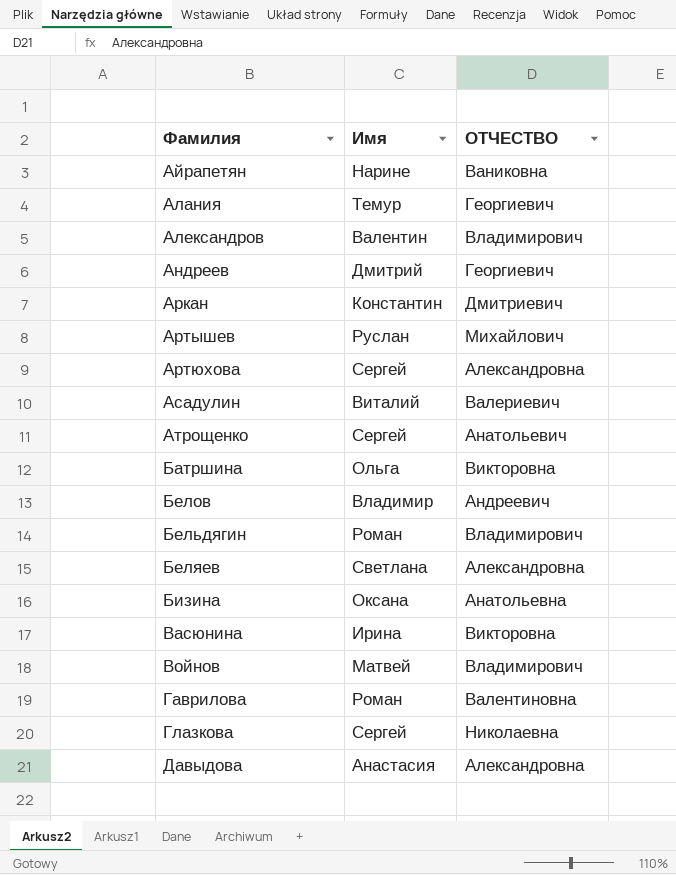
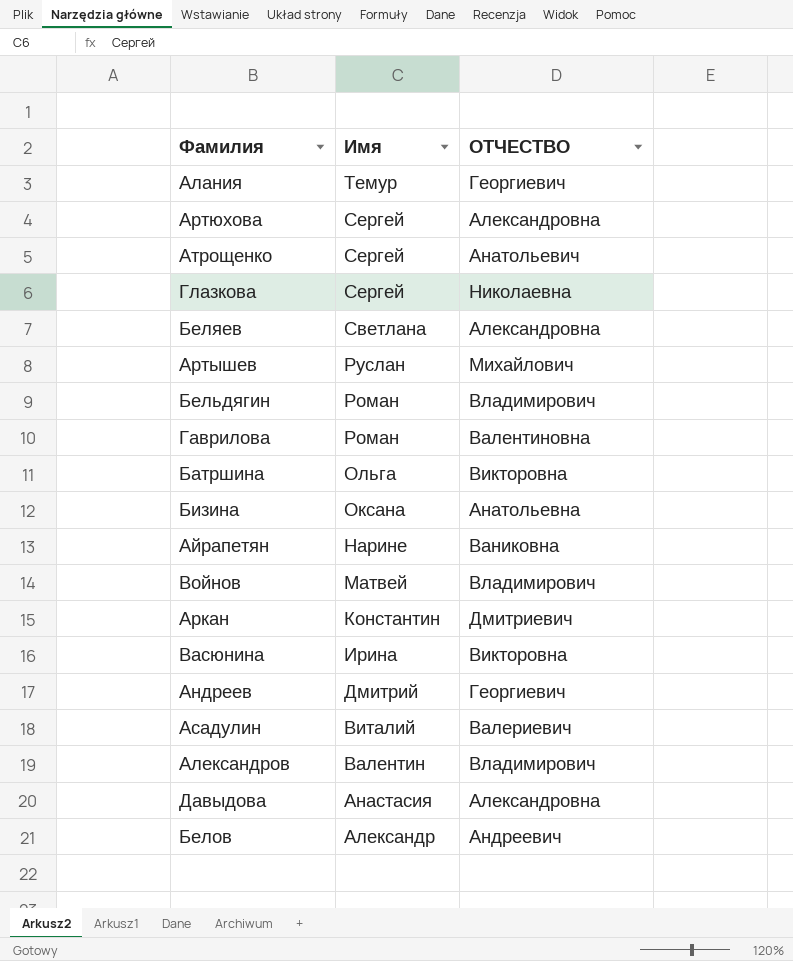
row order: Фамилия ascending -> Имя descending
Белов | Имя: Владимир -> Александр

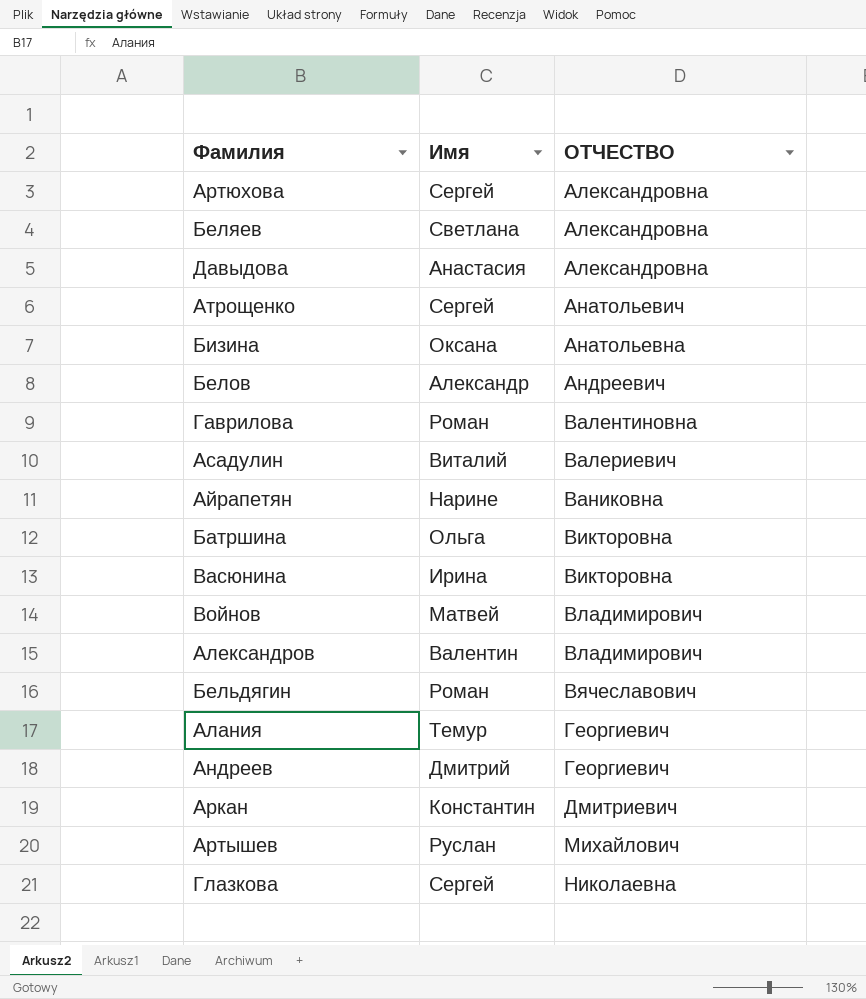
row order: Имя descending -> ОТЧЕСТВО ascending
Бельдягин | ОТЧЕСТВО: Владимирович -> Вячеславович

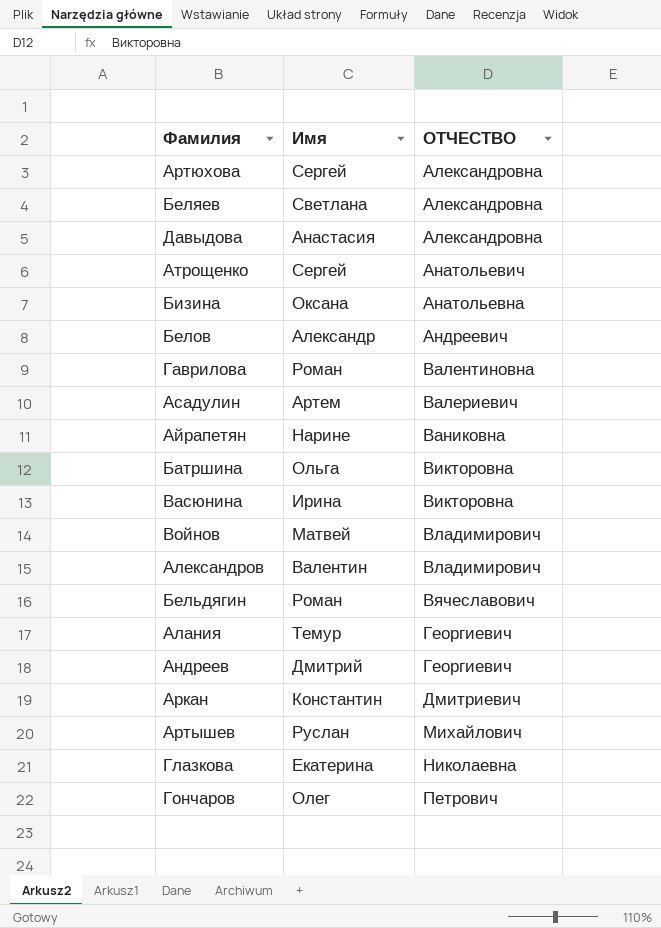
Асадулин | Имя: Виталий -> Артем
Глазкова | Имя: Сергей -> Екатерина
row Гончаров: none -> Олег | Петрович

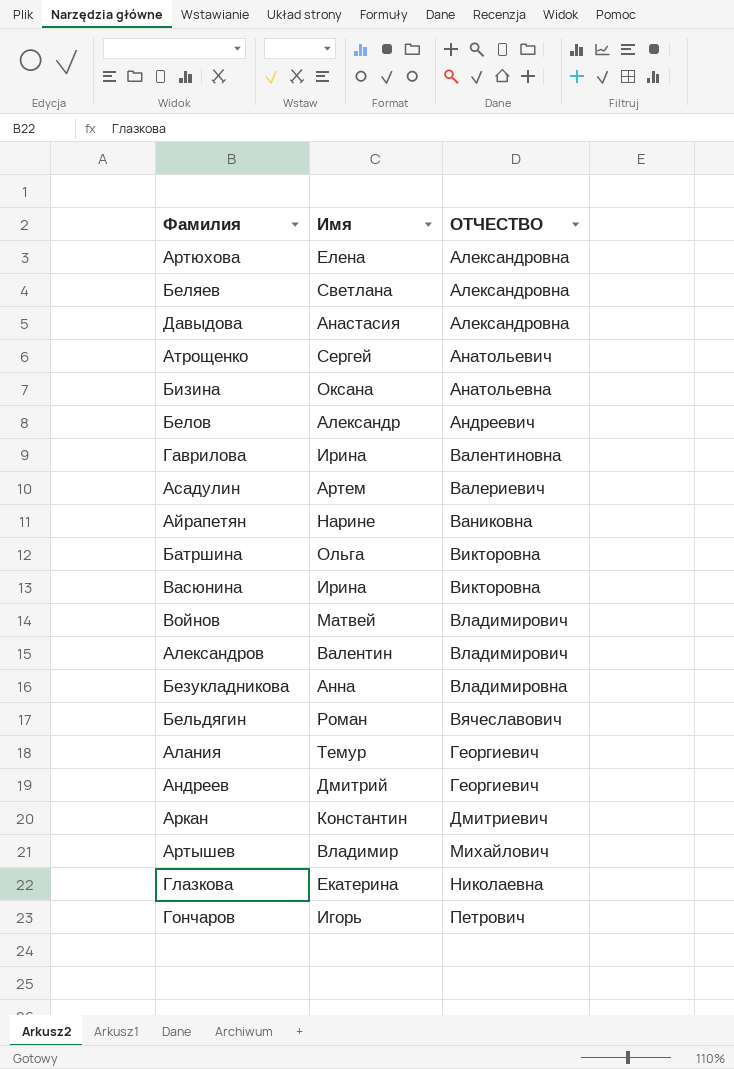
Артюхова | Имя: Сергей -> Елена
Гаврилова | Имя: Роман -> Ирина
row Безукладникова: none -> Анна | Владимировна
Артышев | Имя: Руслан -> Владимир
Гончаров | Имя: Олег -> Игорь

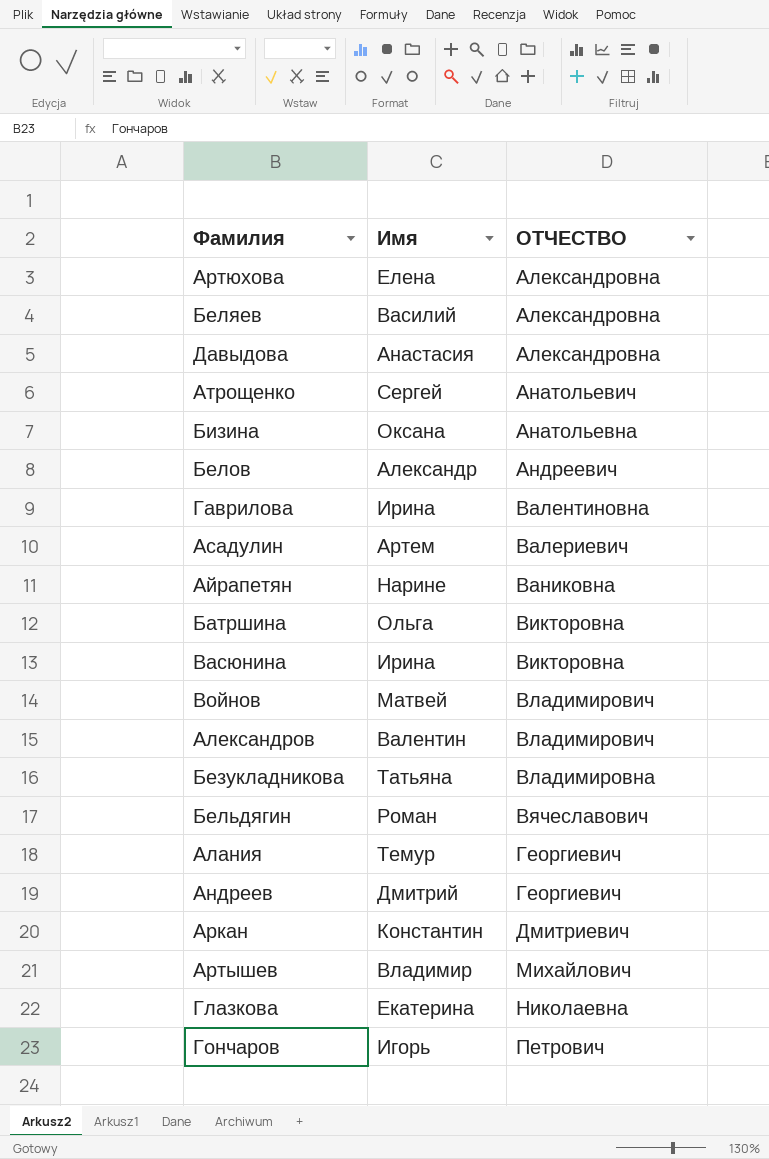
Беляев | Имя: Светлана -> Василий
Безукладникова | Имя: Анна -> Татьяна

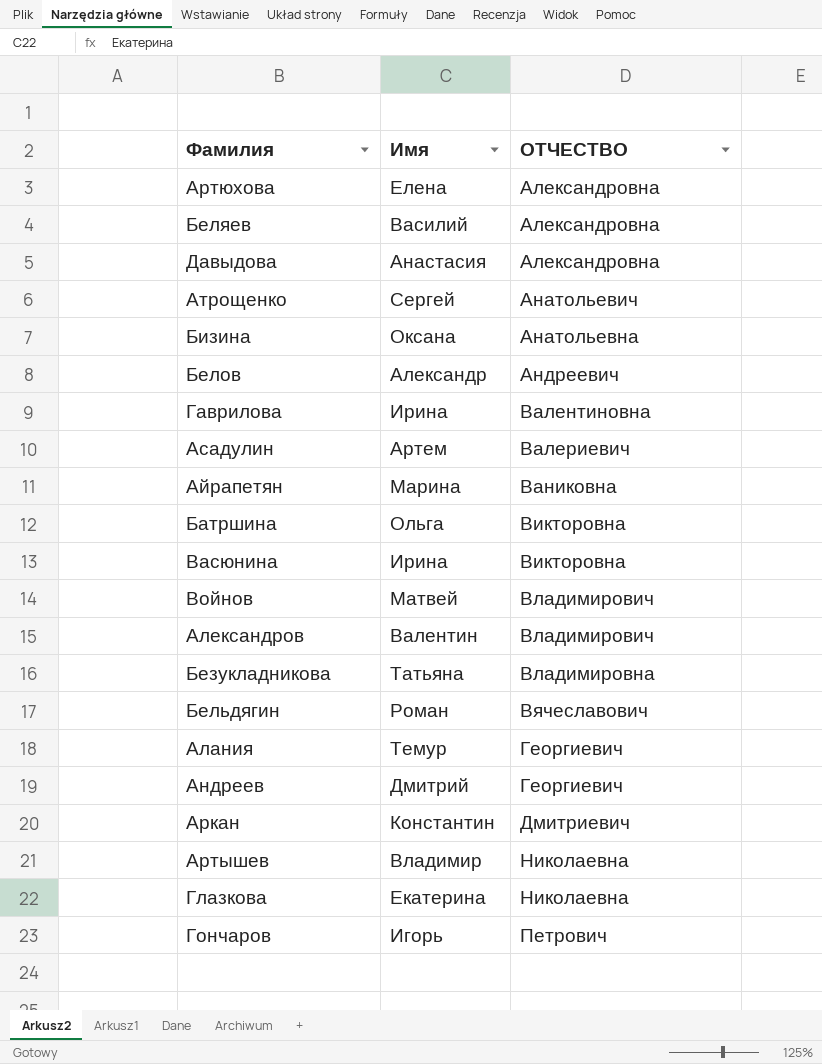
Айрапетян | Имя: Нарине -> Марина
Артышев | ОТЧЕСТВО: Михайлович -> Николаевна

